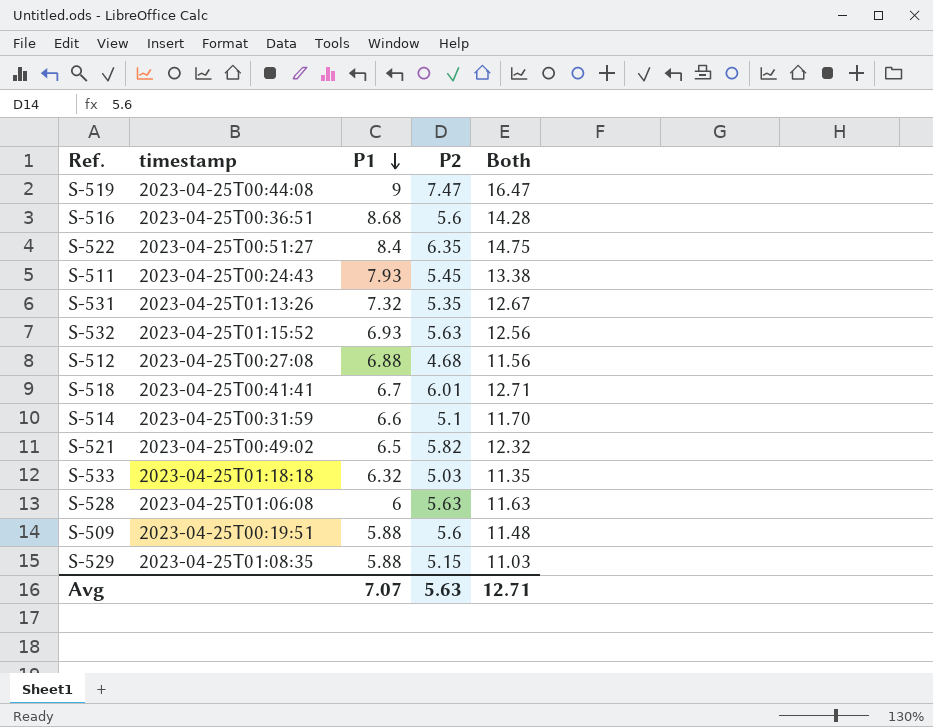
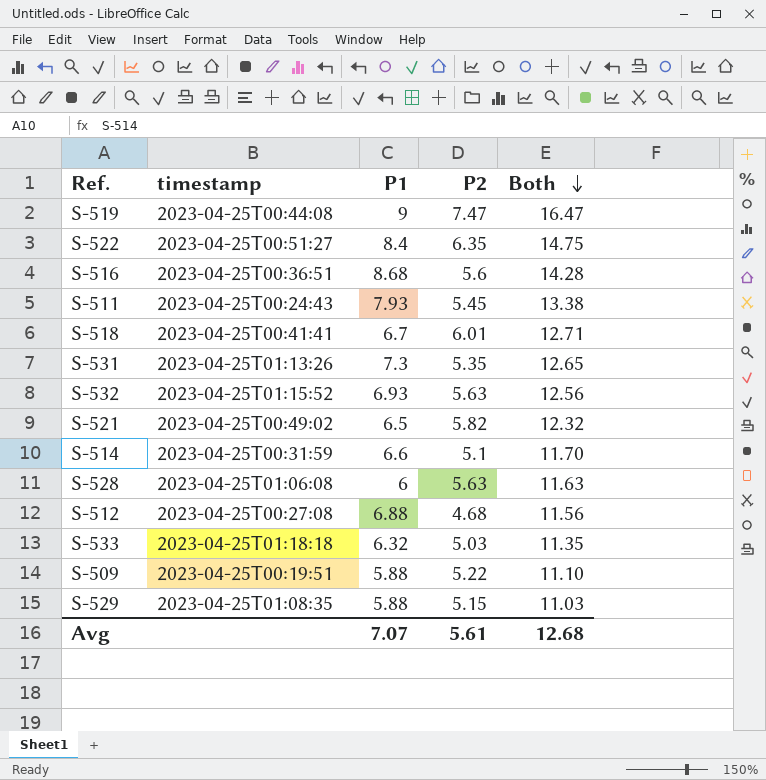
row order: P1 descending -> Both descending
S-531 | P1: 7.32 -> 7.3
S-531 | Both: 12.67 -> 12.65
S-509 | P2: 5.6 -> 5.22
S-509 | Both: 11.48 -> 11.10
Avg | P2: 5.63 -> 5.61
Avg | Both: 12.71 -> 12.68

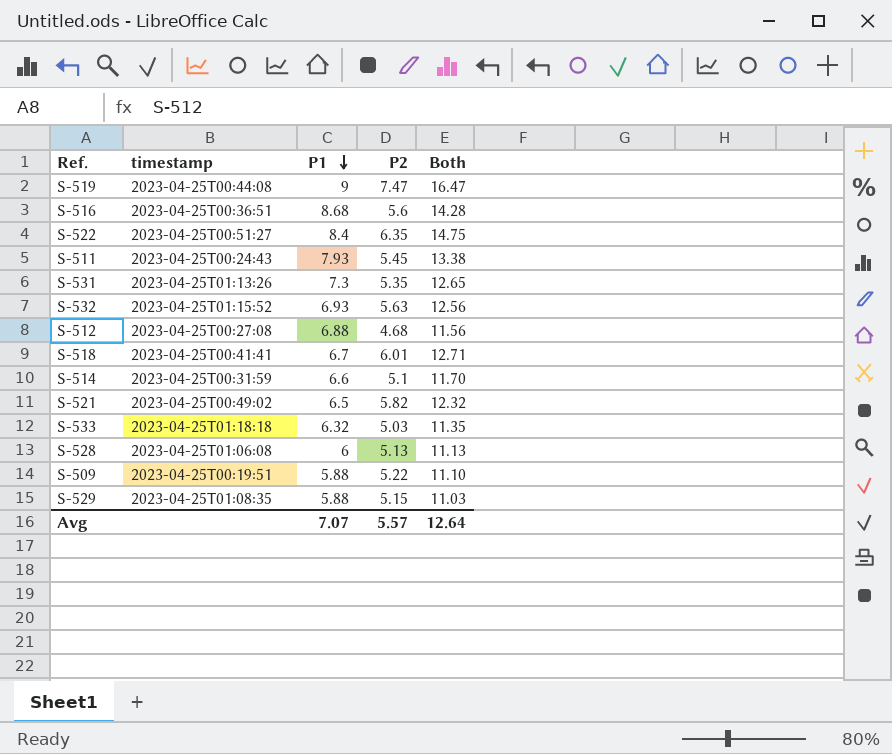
row order: Both descending -> P1 descending
S-528 | P2: 5.63 -> 5.13
S-528 | Both: 11.63 -> 11.13
Avg | P2: 5.61 -> 5.57
Avg | Both: 12.68 -> 12.64

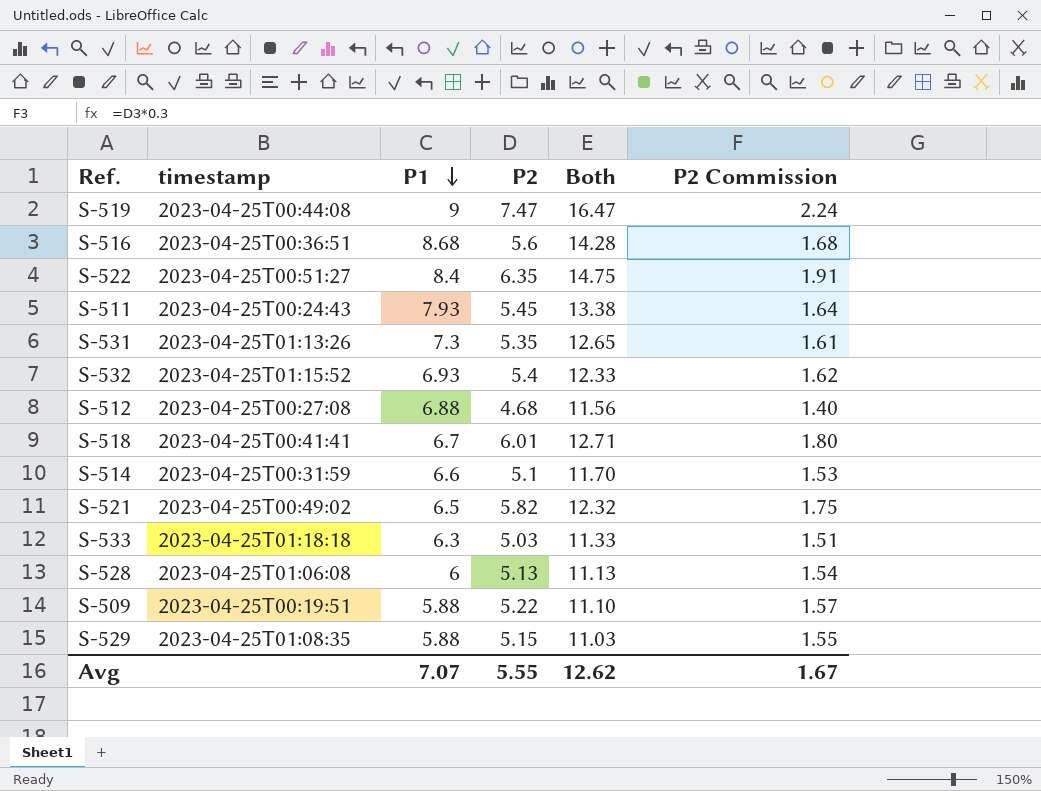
column P2 Commission | formula: none -> [P2] * 0.3
S-532 | P2: 5.63 -> 5.4
S-532 | Both: 12.56 -> 12.33
S-533 | P1: 6.32 -> 6.3
S-533 | Both: 11.35 -> 11.33
Avg | P2: 5.57 -> 5.55
Avg | Both: 12.64 -> 12.62

